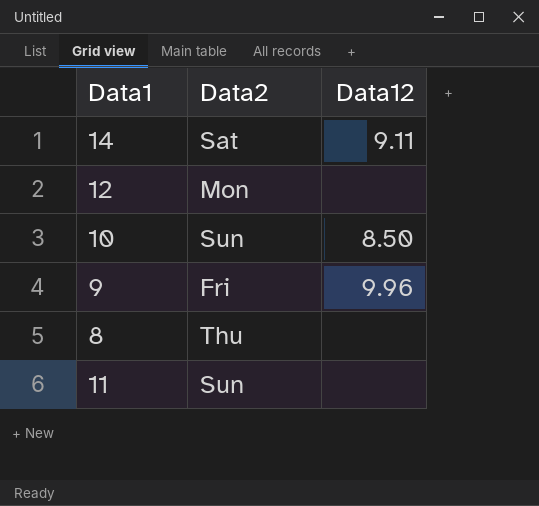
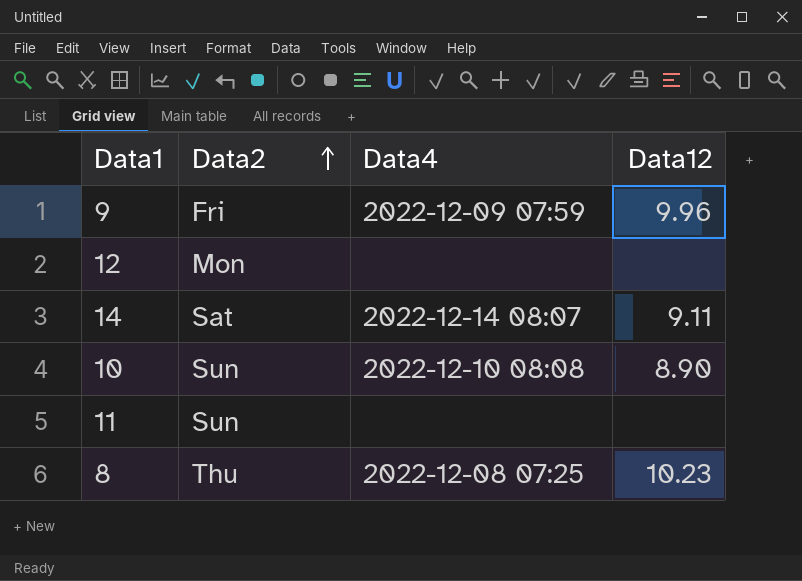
row order: none -> Data2 ascending
column Data4 | position: none -> 3
10 | Data12: 8.50 -> 8.90
8 | Data12: none -> 10.23

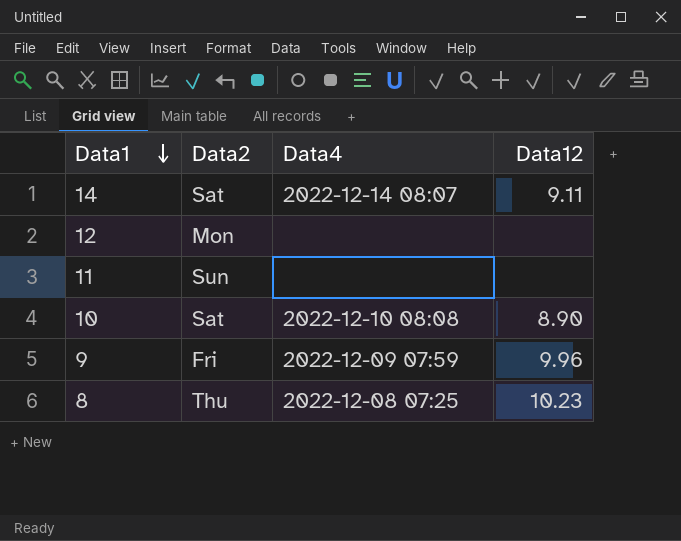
row order: Data2 ascending -> Data1 descending
10 | Data2: Sun -> Sat

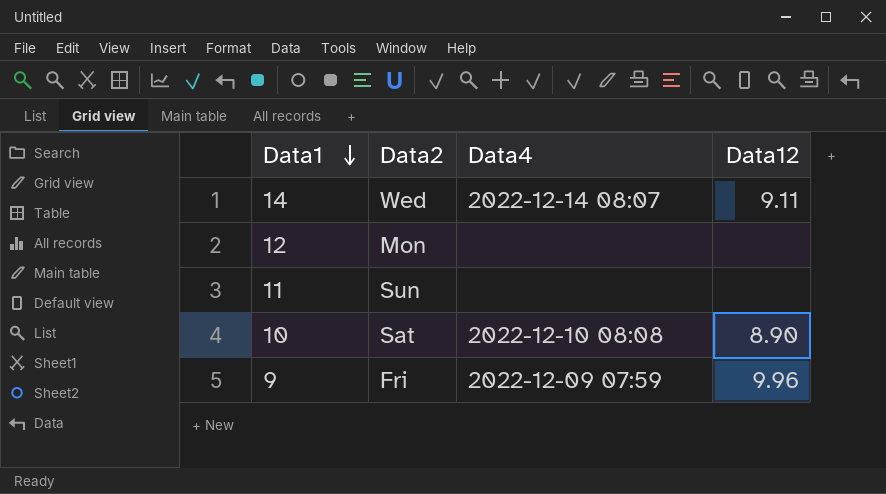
row 8: Thu | 2022-12-08 07:25 | 10.23 -> none
14 | Data2: Sat -> Wed

